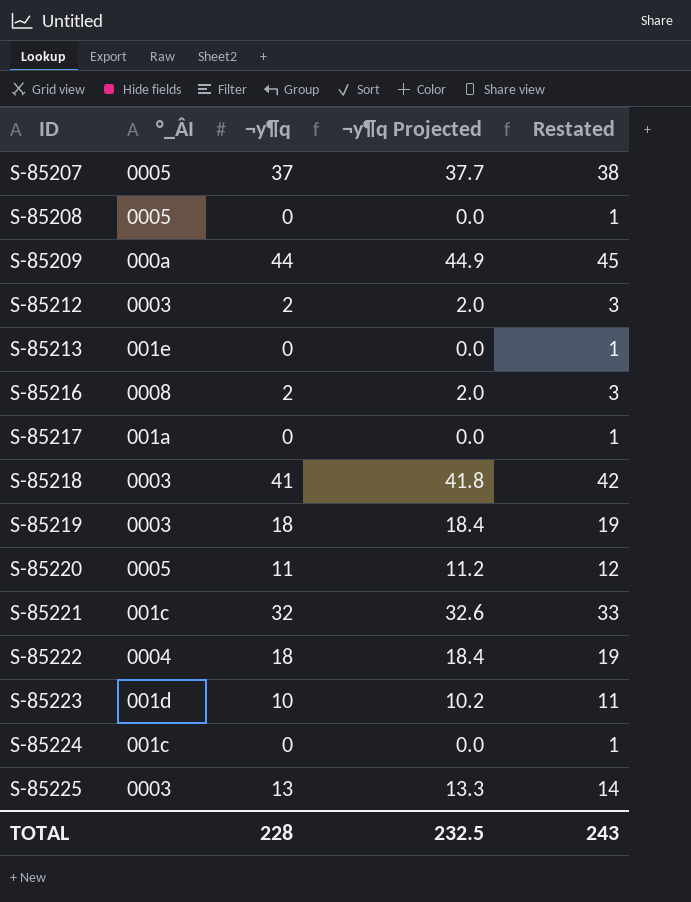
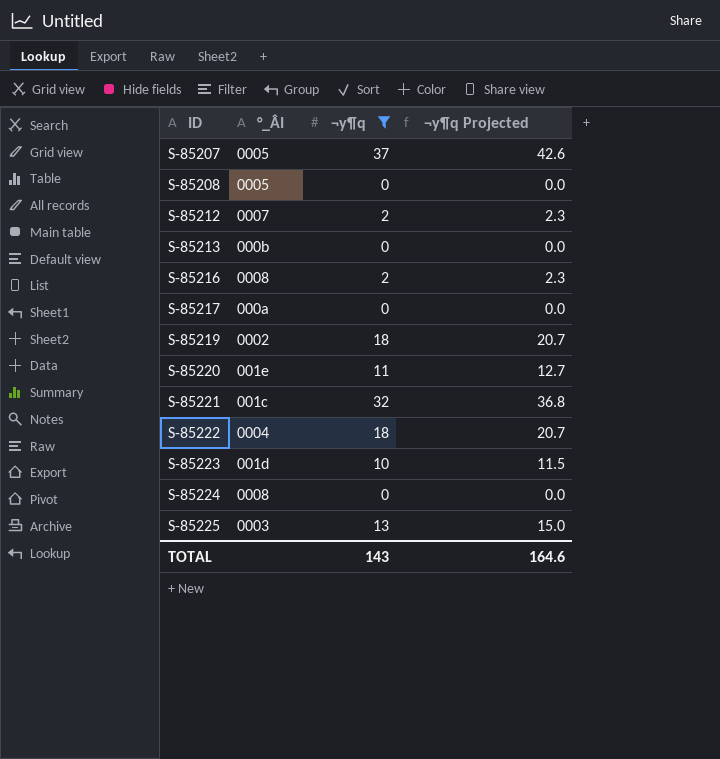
filter: none -> ¬y¶q <= 37
column Restated | formula: [¬y¶q] + 1 -> none
column ¬y¶q Projected | formula: [¬y¶q] * 1.02 -> [¬y¶q] * 1.15
S-85212 | °_ÂI: 0003 -> 0007
S-85213 | °_ÂI: 001e -> 000b
S-85217 | °_ÂI: 001a -> 000a
S-85219 | °_ÂI: 0003 -> 0002
S-85220 | °_ÂI: 0005 -> 001e
S-85224 | °_ÂI: 001c -> 0008
TOTAL | ¬y¶q: 228 -> 143
TOTAL | ¬y¶q Projected: 232.5 -> 164.6

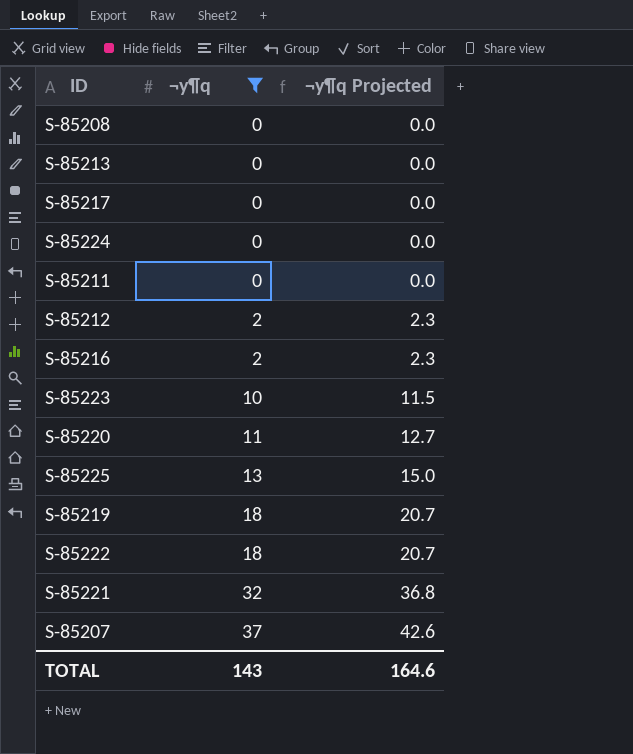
row order: ID ascending -> ¬y¶q ascending
column °_ÂI | position: 2 -> none
row S-85211: none -> 0 | 0.0

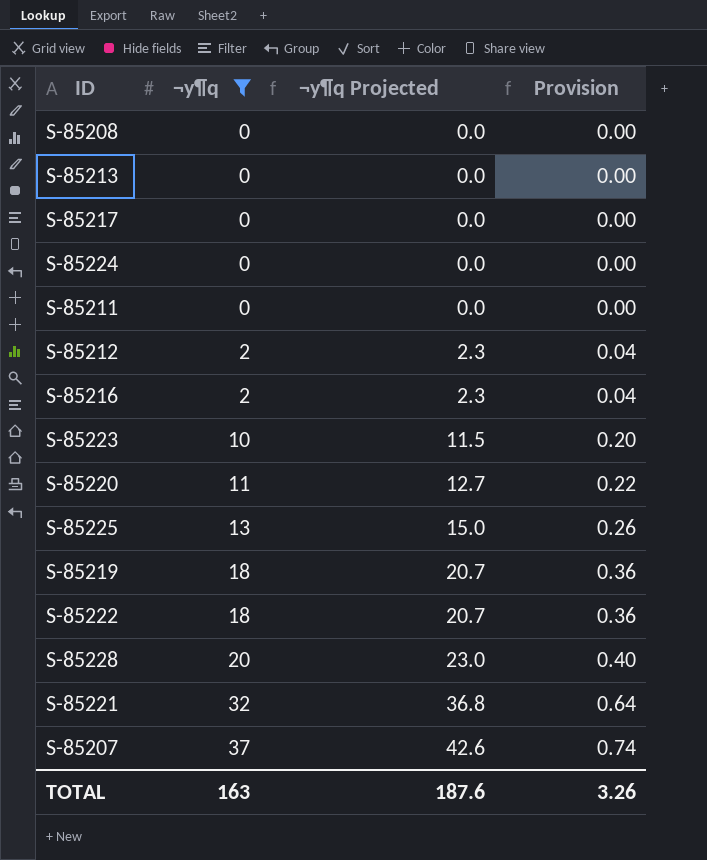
column Provision | formula: none -> [¬y¶q] * 0.02
row S-85228: none -> 20 | 23.0 | 0.40
TOTAL | ¬y¶q: 143 -> 163
TOTAL | ¬y¶q Projected: 164.6 -> 187.6

